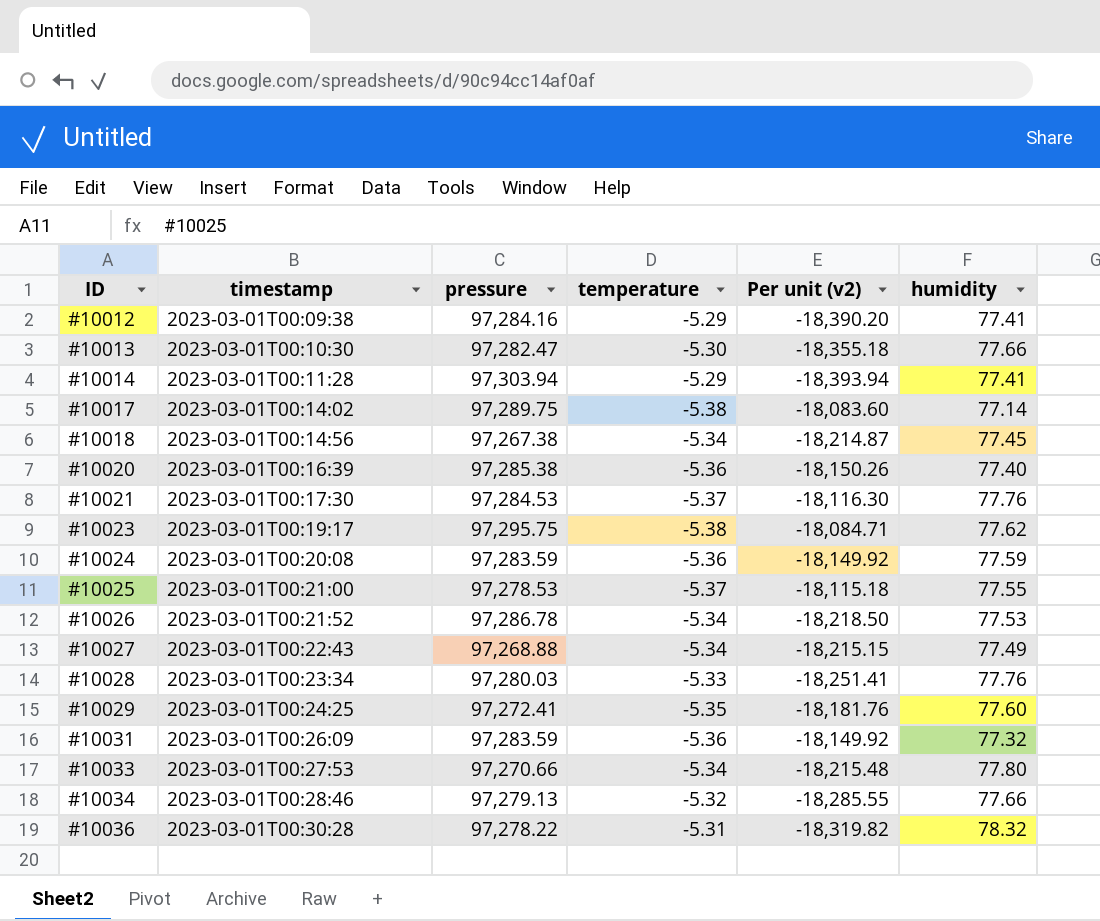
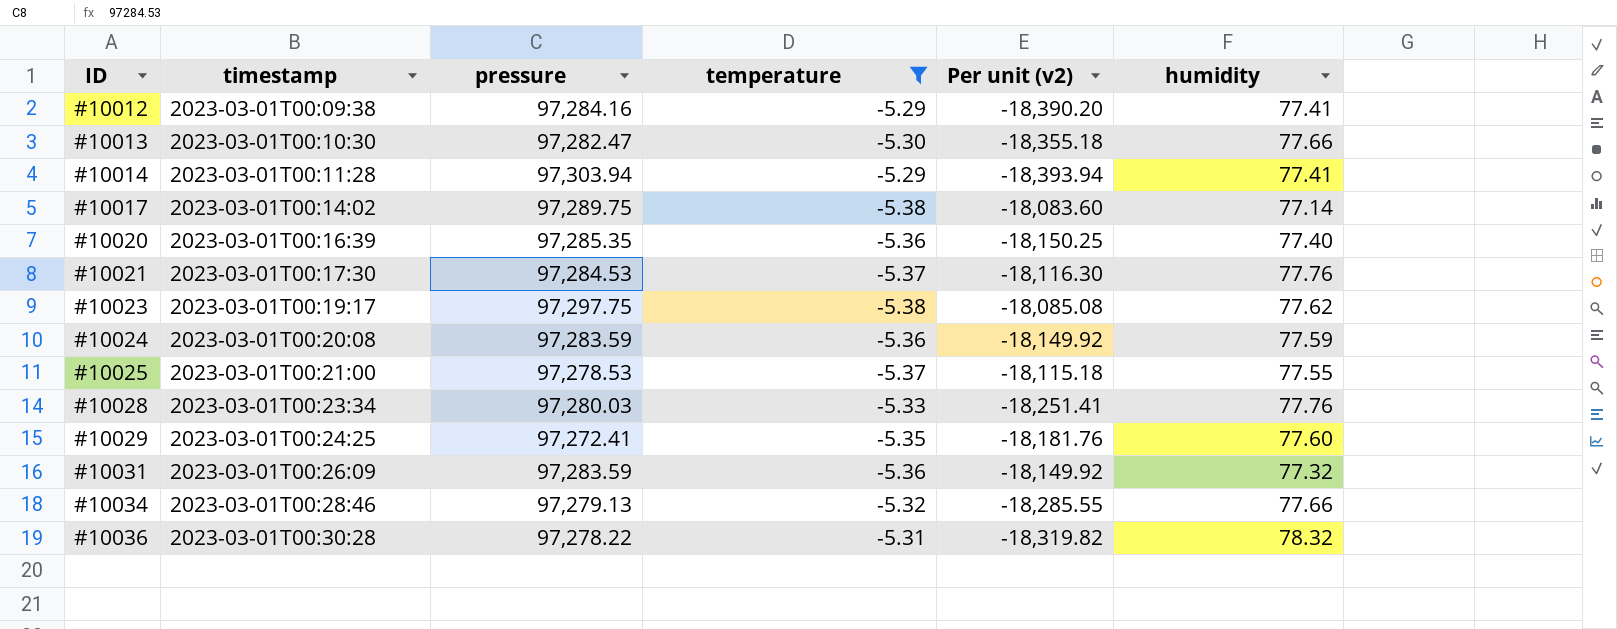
filter: none -> temperature != -5.34
#10020 | pressure: 97,285.38 -> 97,285.35
#10020 | Per unit (v2): -18,150.26 -> -18,150.25
#10023 | pressure: 97,295.75 -> 97,297.75
#10023 | Per unit (v2): -18,084.71 -> -18,085.08

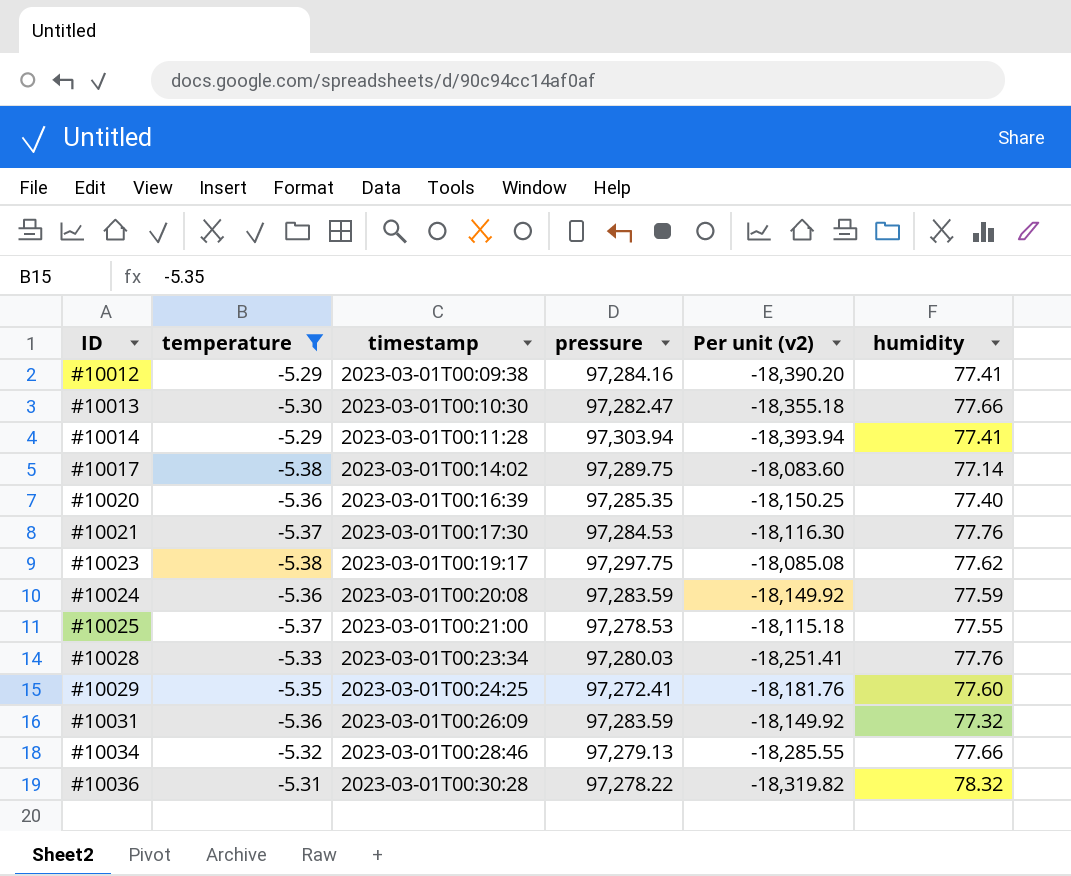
column temperature | position: 4 -> 2

